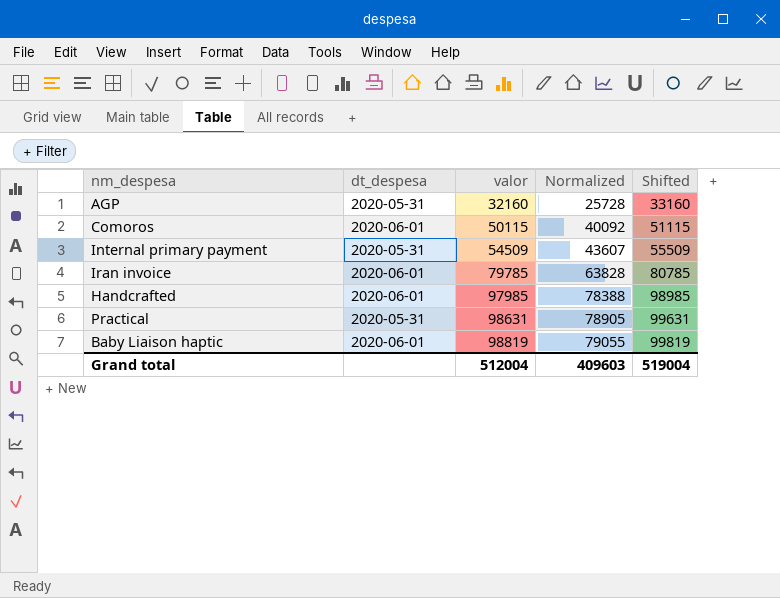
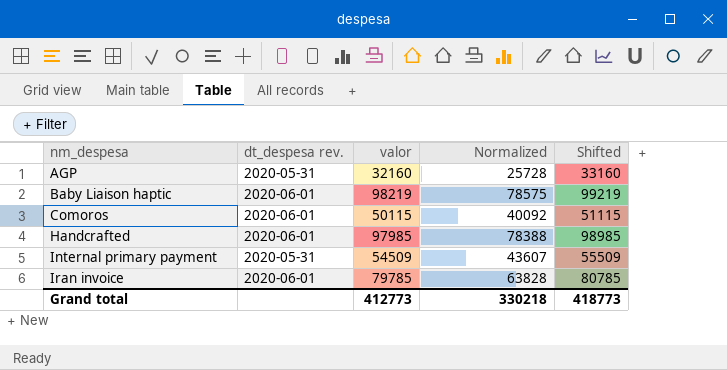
row order: valor ascending -> nm_despesa ascending
column name: dt_despesa -> dt_despesa rev.
row Practical: 2020-05-31 | 98631 | 78905 | 99631 -> none
Baby Liaison haptic | valor: 98819 -> 98219
Baby Liaison haptic | Normalized: 79055 -> 78575
Baby Liaison haptic | Shifted: 99819 -> 99219
Grand total | valor: 512004 -> 412773
Grand total | Normalized: 409603 -> 330218
Grand total | Shifted: 519004 -> 418773

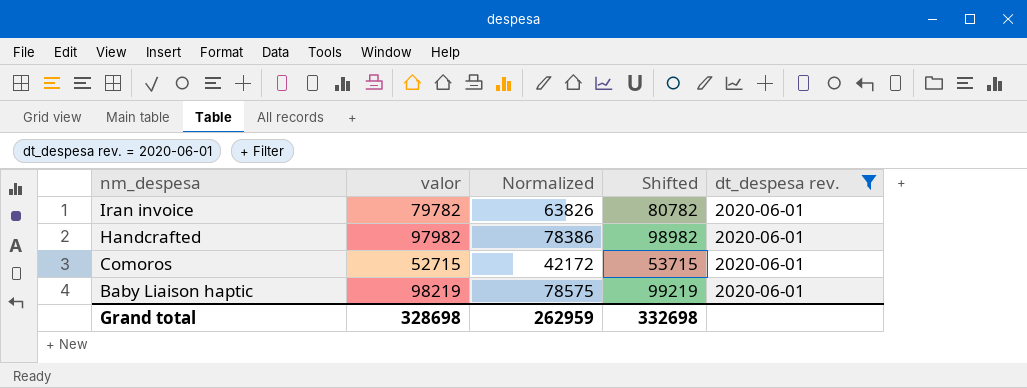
filter: none -> dt_despesa rev. = 2020-06-01
row order: nm_despesa ascending -> nm_despesa descending
column dt_despesa rev. | position: 2 -> 5
Iran invoice | valor: 79785 -> 79782
Iran invoice | Normalized: 63828 -> 63826
Iran invoice | Shifted: 80785 -> 80782
Handcrafted | valor: 97985 -> 97982
Handcrafted | Normalized: 78388 -> 78386
Handcrafted | Shifted: 98985 -> 98982
Comoros | valor: 50115 -> 52715
Comoros | Normalized: 40092 -> 42172
Comoros | Shifted: 51115 -> 53715
Grand total | valor: 412773 -> 328698
Grand total | Normalized: 330218 -> 262959
Grand total | Shifted: 418773 -> 332698

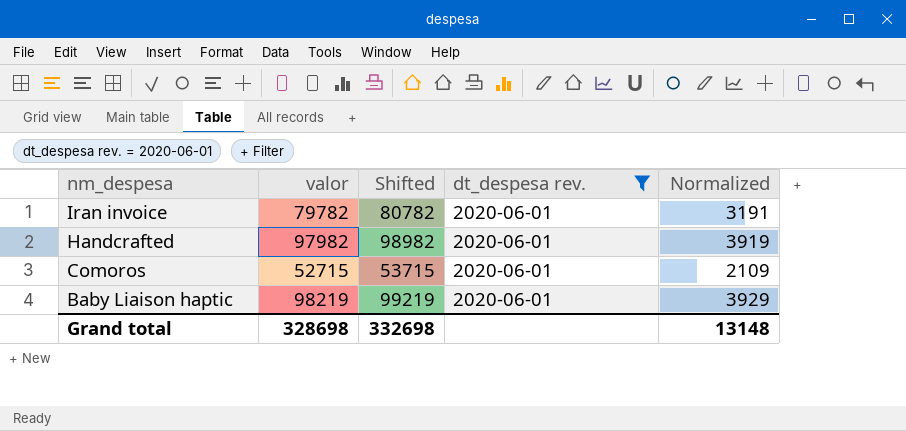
column Normalized | formula: [valor] * 0.8 -> [valor] * 0.04
column Normalized | position: 3 -> 5
Grand total | Normalized: 262959 -> 13148

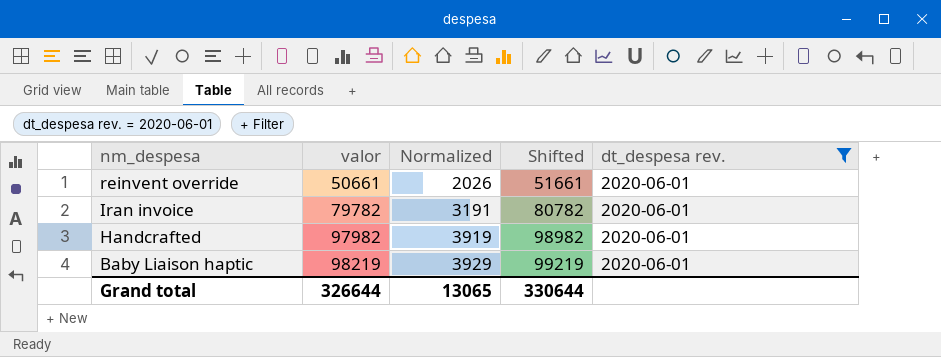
column Normalized | position: 5 -> 3
row Comoros: 52715 | 53715 | 2020-06-01 | 2109 -> none
row reinvent override: none -> 50661 | 2026 | 51661 | 2020-06-01
Grand total | valor: 328698 -> 326644
Grand total | Normalized: 13148 -> 13065
Grand total | Shifted: 332698 -> 330644

